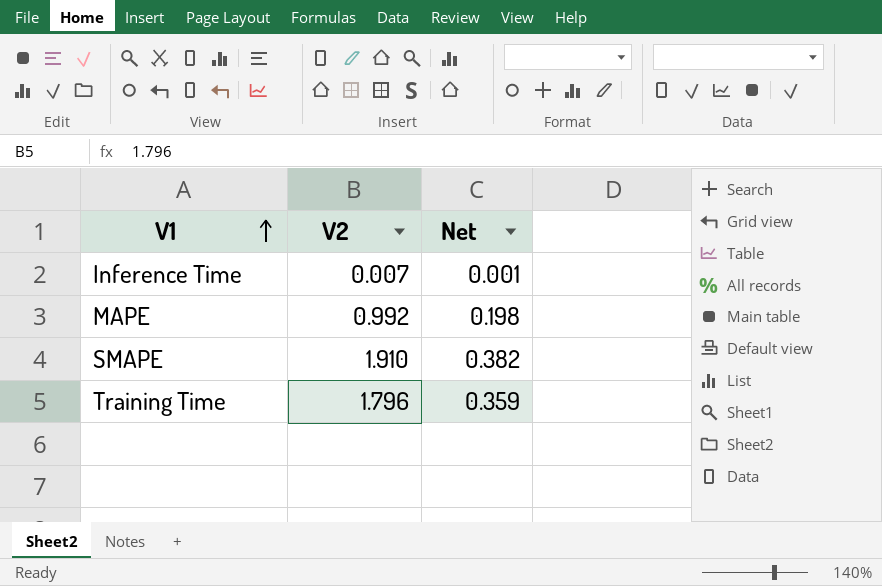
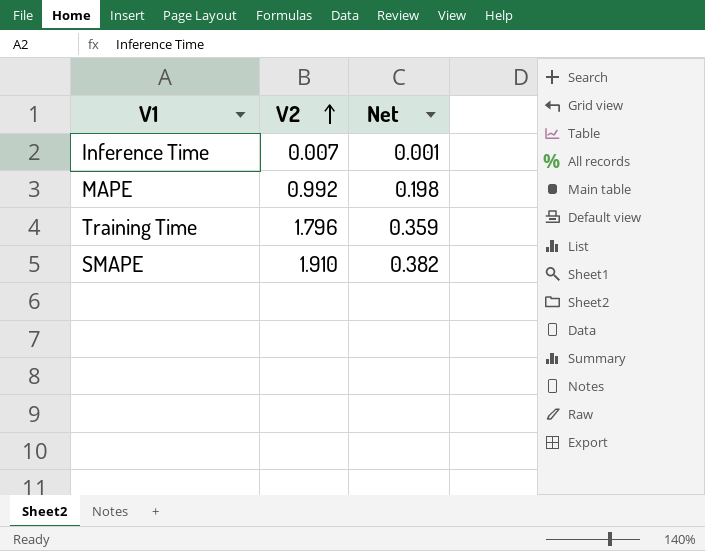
row order: V1 ascending -> V2 ascending

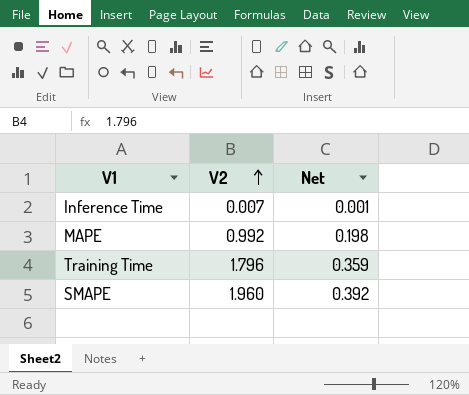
SMAPE | V2: 1.910 -> 1.960
SMAPE | Net: 0.382 -> 0.392

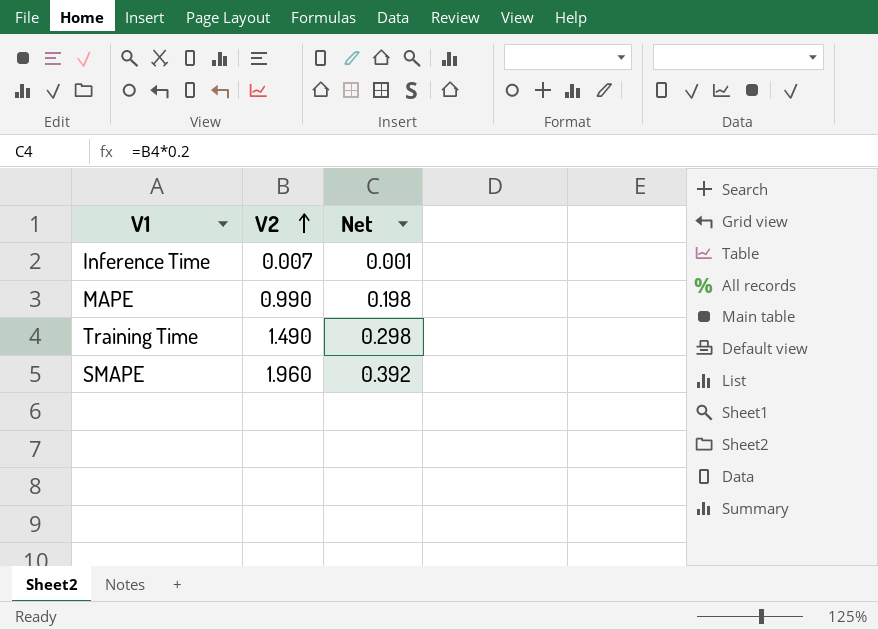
MAPE | V2: 0.992 -> 0.990
Training Time | V2: 1.796 -> 1.490
Training Time | Net: 0.359 -> 0.298

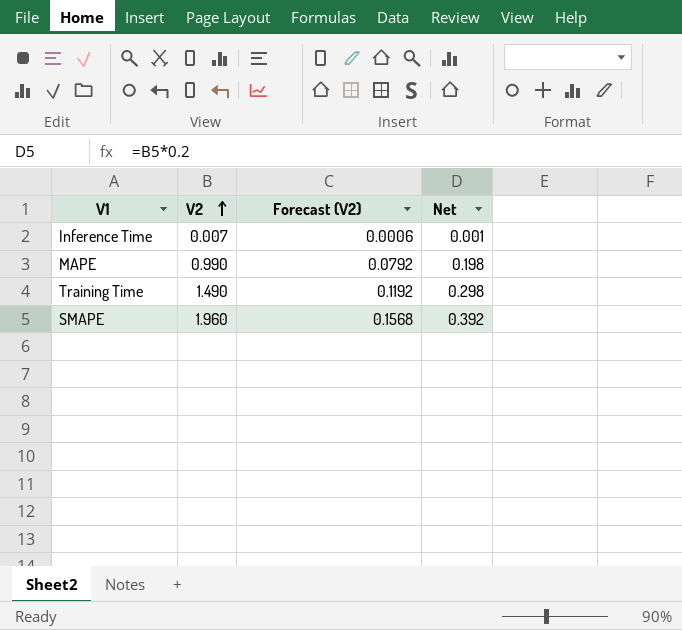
column Forecast (V2) | formula: none -> [V2] * 0.08

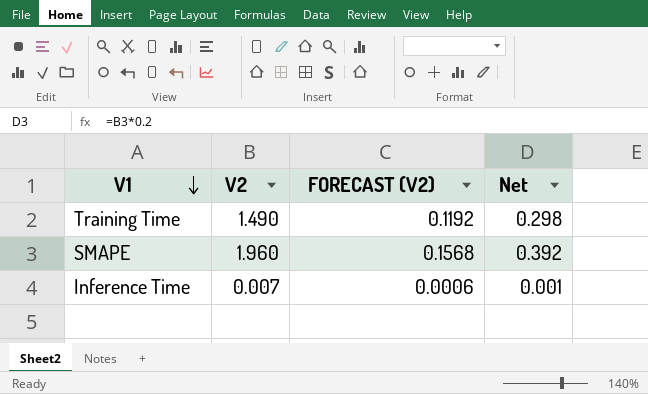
row order: V2 ascending -> V1 descending
column name: Forecast (V2) -> FORECAST (V2)
row MAPE: 0.990 | 0.0792 | 0.198 -> none

